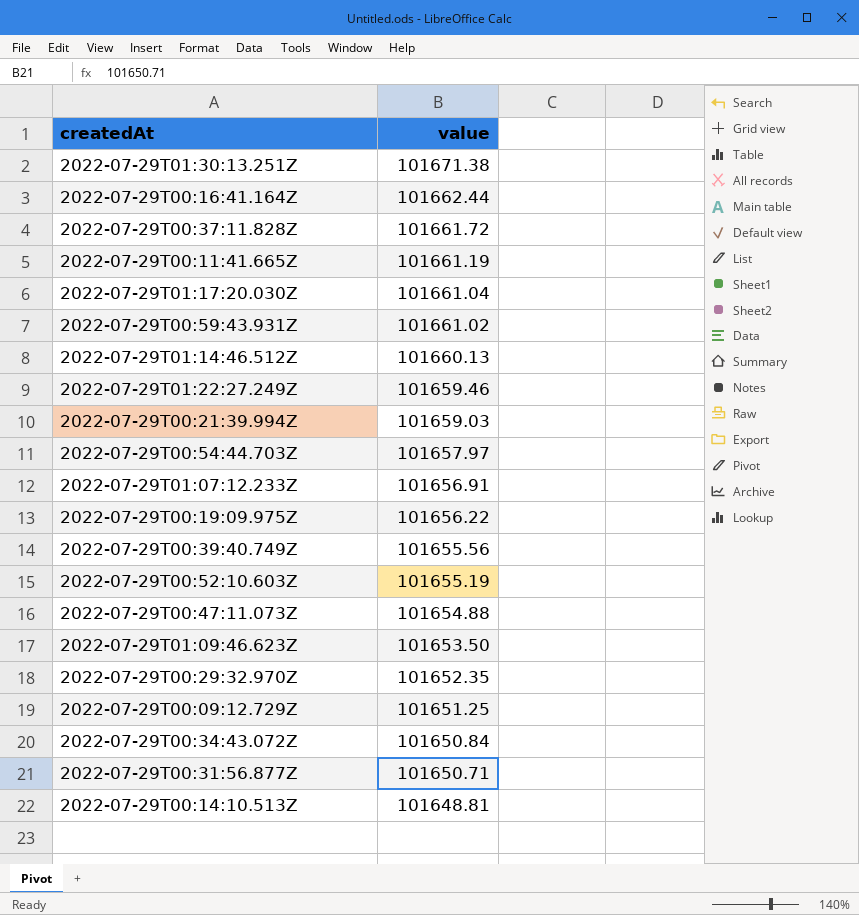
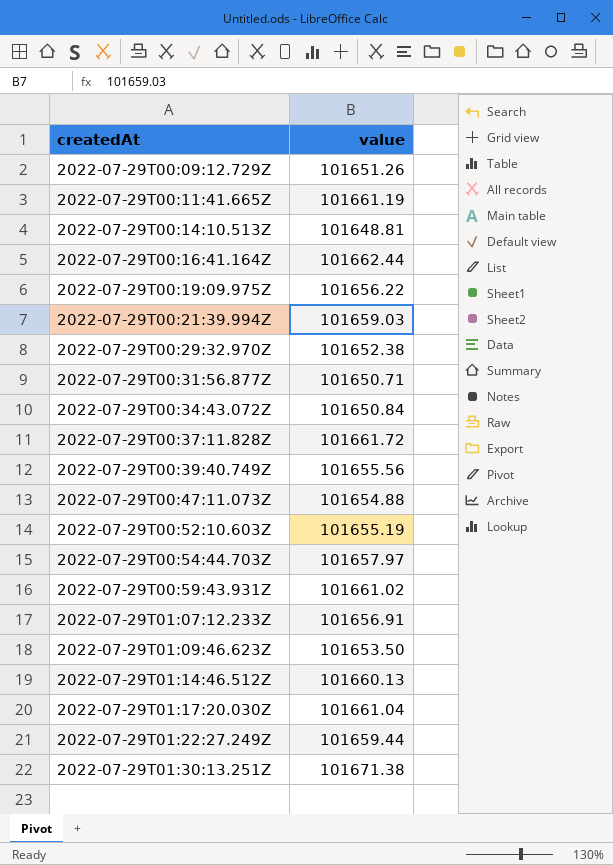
row order: value descending -> createdAt ascending
2022-07-29T00:09:12.729Z | value: 101651.25 -> 101651.26
2022-07-29T00:29:32.970Z | value: 101652.35 -> 101652.38
2022-07-29T01:22:27.249Z | value: 101659.46 -> 101659.44

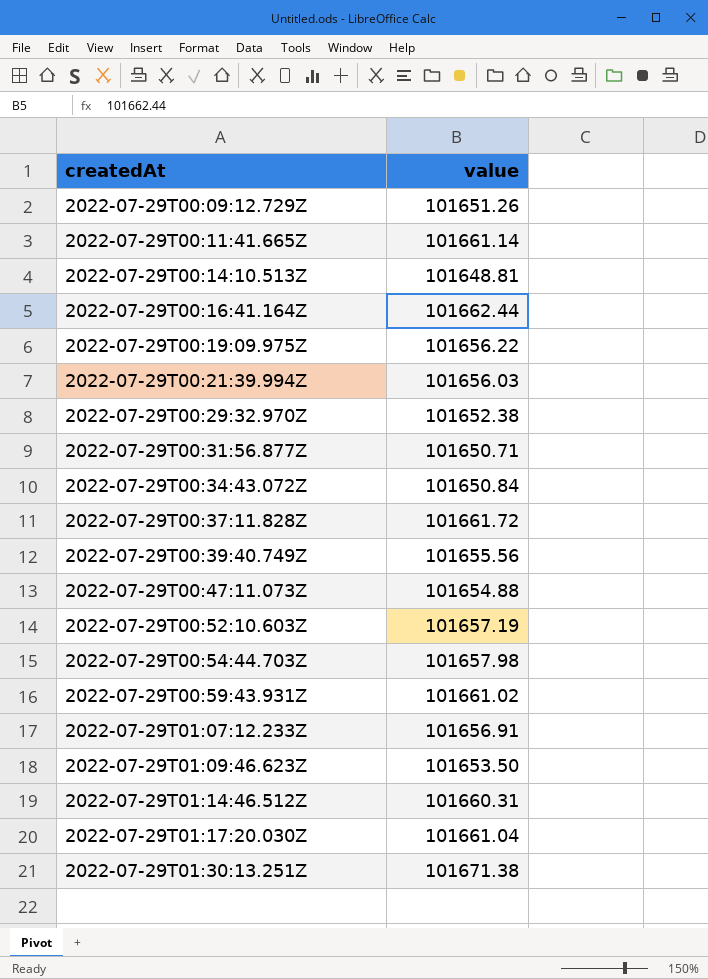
row 2022-07-29T01:22:27.249Z: 101659.44 -> none
2022-07-29T00:11:41.665Z | value: 101661.19 -> 101661.14
2022-07-29T00:21:39.994Z | value: 101659.03 -> 101656.03
2022-07-29T00:52:10.603Z | value: 101655.19 -> 101657.19
2022-07-29T00:54:44.703Z | value: 101657.97 -> 101657.98
2022-07-29T01:14:46.512Z | value: 101660.13 -> 101660.31

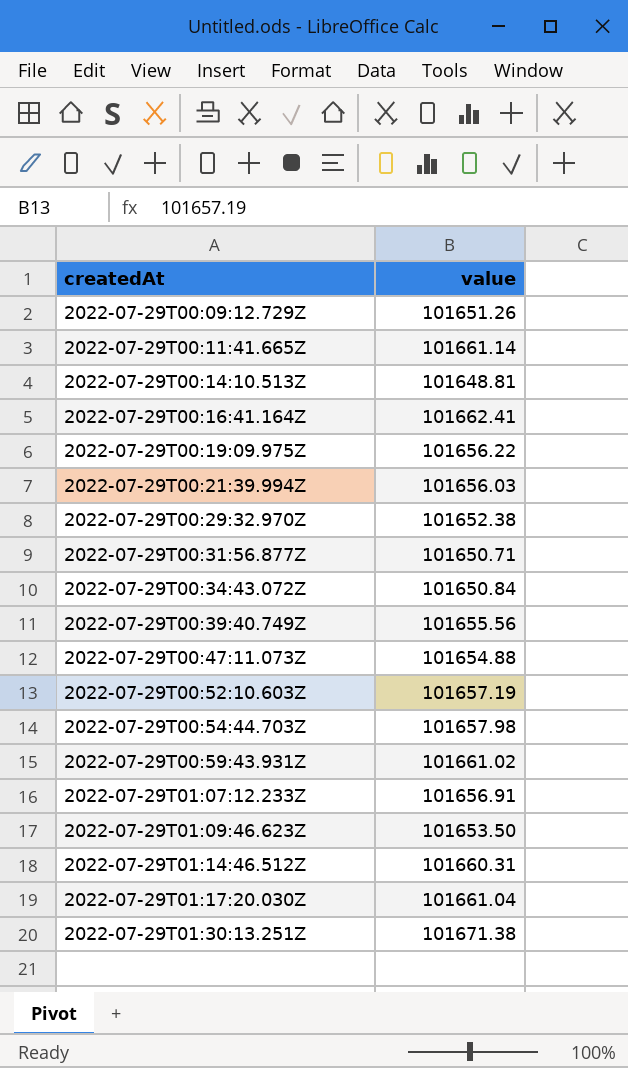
row 2022-07-29T00:37:11.828Z: 101661.72 -> none
2022-07-29T00:16:41.164Z | value: 101662.44 -> 101662.41

